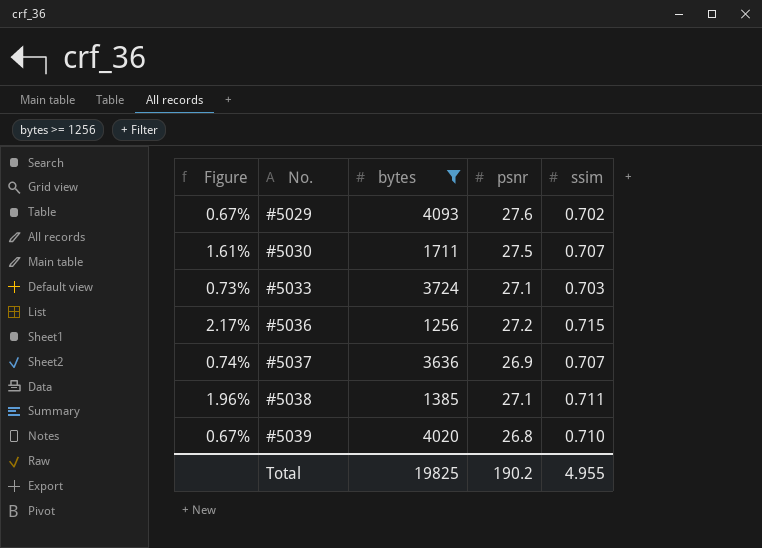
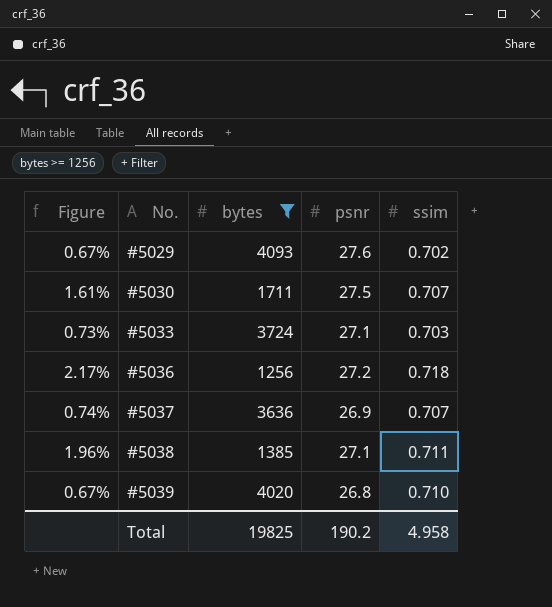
#5036 | ssim: 0.715 -> 0.718
Total | ssim: 4.955 -> 4.958

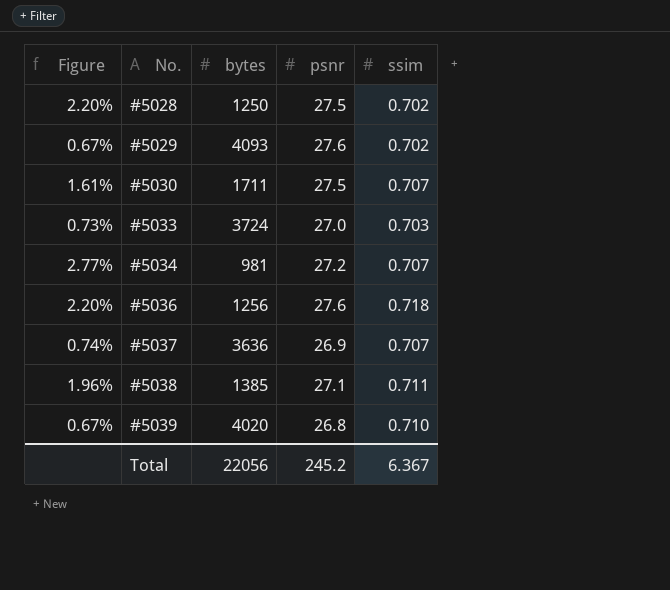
filter: bytes >= 1256 -> none
#5033 | psnr: 27.1 -> 27.0
#5036 | Figure: 2.17% -> 2.20%
#5036 | psnr: 27.2 -> 27.6
Total | bytes: 19825 -> 22056
Total | psnr: 190.2 -> 245.2
Total | ssim: 4.958 -> 6.367

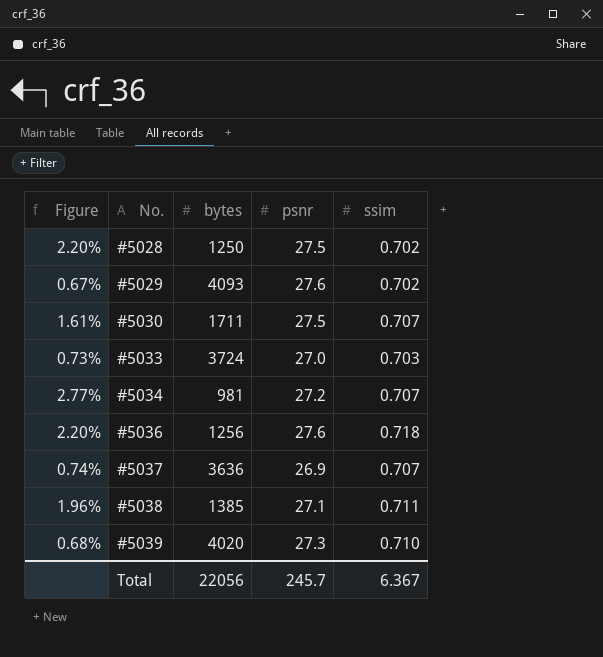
#5039 | Figure: 0.67% -> 0.68%
#5039 | psnr: 26.8 -> 27.3
Total | psnr: 245.2 -> 245.7

